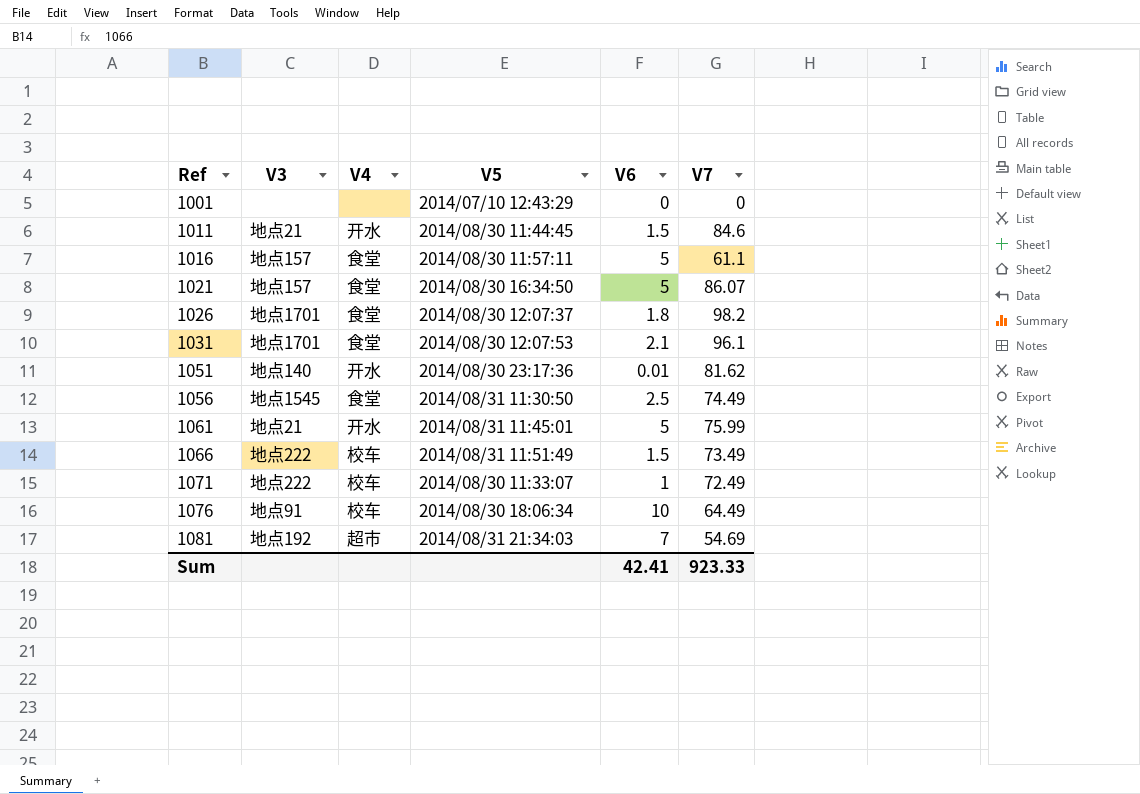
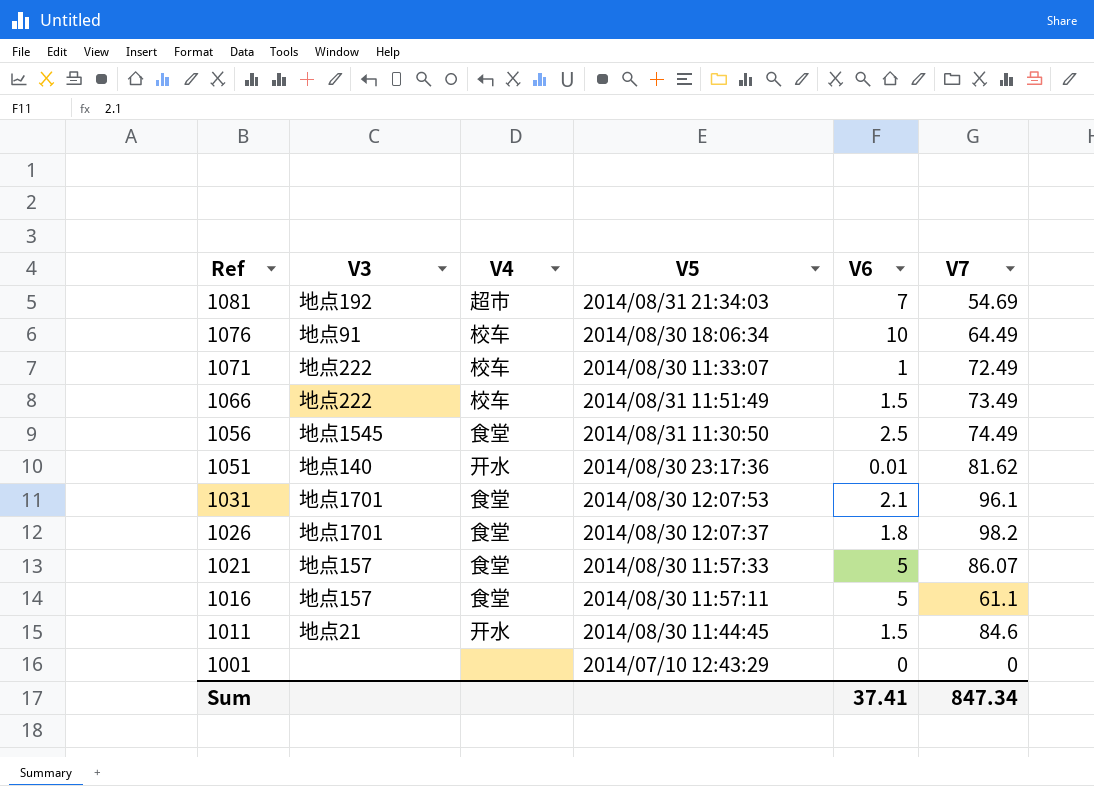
row order: Ref ascending -> Ref descending
row 1061: 地点21 | 开水 | 2014/08/31 11:45:01 | 5 | 75.99 -> none
1021 | V5: 2014/08/30 16:34:50 -> 2014/08/30 11:57:33
Sum | V6: 42.41 -> 37.41
Sum | V7: 923.33 -> 847.34

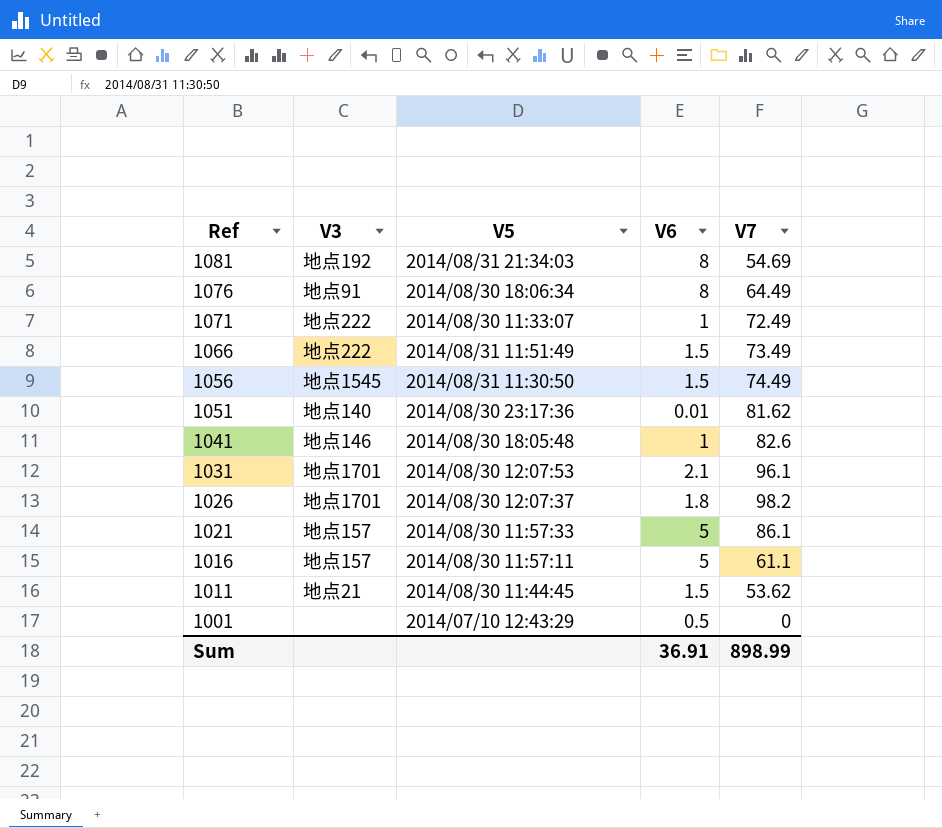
column V4 | position: 3 -> none
1081 | V6: 7 -> 8
1076 | V6: 10 -> 8
1056 | V6: 2.5 -> 1.5
row 1041: none -> 地点146 | 2014/08/30 18:05:48 | 1 | 82.6
1021 | V7: 86.07 -> 86.1
1011 | V7: 84.6 -> 53.62
1001 | V6: 0 -> 0.5
Sum | V6: 37.41 -> 36.91
Sum | V7: 847.34 -> 898.99

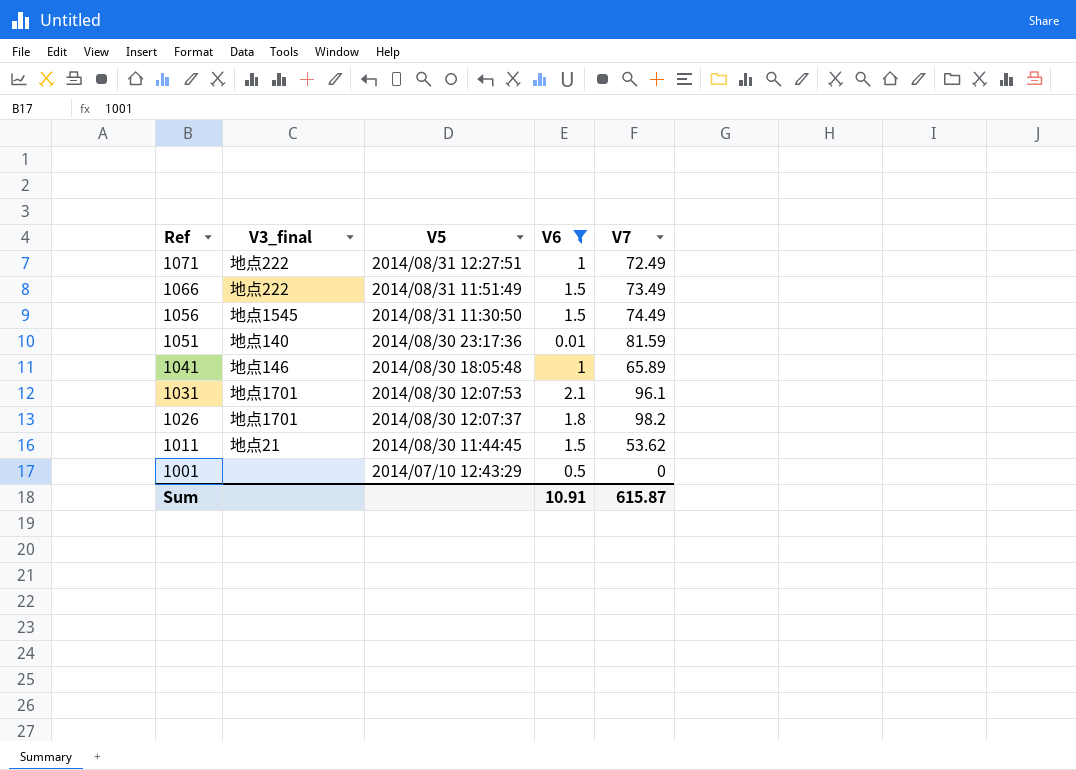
filter: none -> V6 <= 2.1
column name: V3 -> V3_final
1071 | V5: 2014/08/30 11:33:07 -> 2014/08/31 12:27:51
1051 | V7: 81.62 -> 81.59
1041 | V7: 82.6 -> 65.89
Sum | V6: 36.91 -> 10.91
Sum | V7: 898.99 -> 615.87

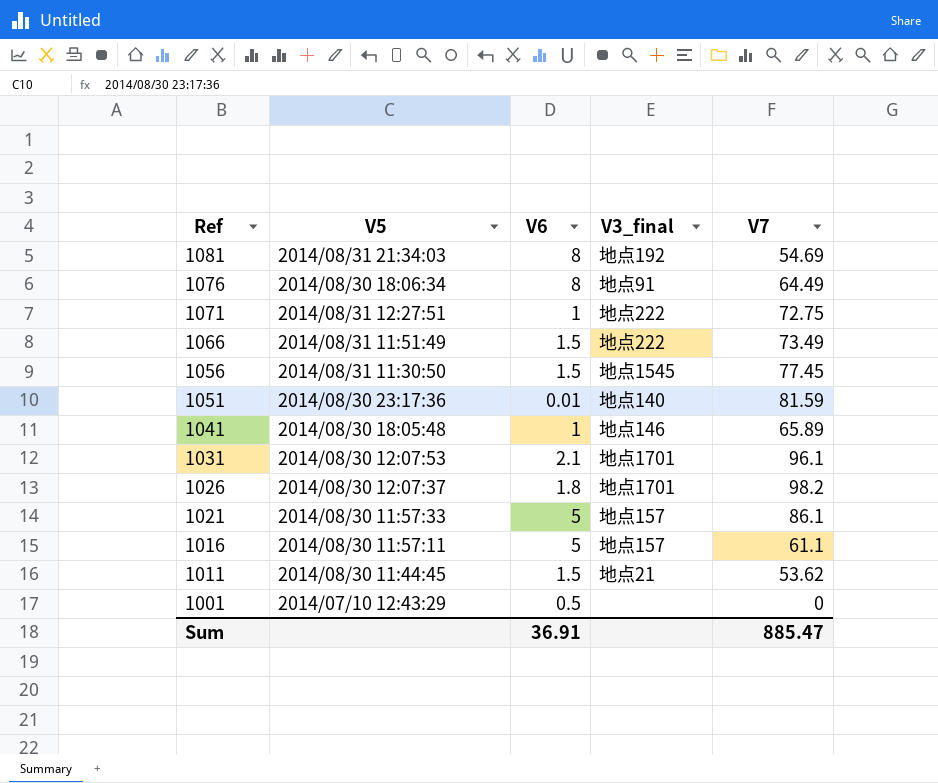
filter: V6 <= 2.1 -> none
column V3_final | position: 2 -> 4
1071 | V7: 72.49 -> 72.75
1056 | V7: 74.49 -> 77.45
Sum | V6: 10.91 -> 36.91
Sum | V7: 615.87 -> 885.47

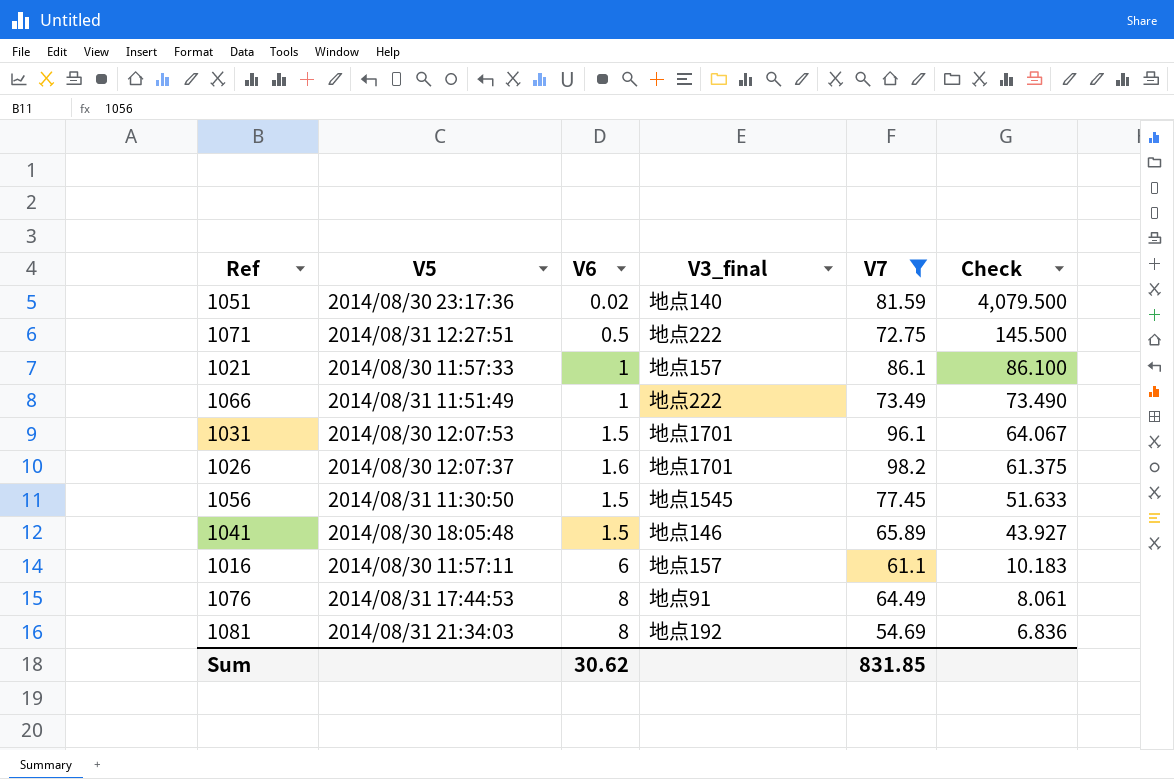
filter: none -> V7 >= 54.69
row order: Ref descending -> Check descending
column Check | formula: none -> [V7] / [V6]
1051 | V6: 0.01 -> 0.02
1071 | V6: 1 -> 0.5
1021 | V6: 5 -> 1
1066 | V6: 1.5 -> 1
1031 | V6: 2.1 -> 1.5
1026 | V6: 1.8 -> 1.6
1041 | V6: 1 -> 1.5
1016 | V6: 5 -> 6
1076 | V5: 2014/08/30 18:06:34 -> 2014/08/31 17:44:53
Sum | V6: 36.91 -> 30.62
Sum | V7: 885.47 -> 831.85

